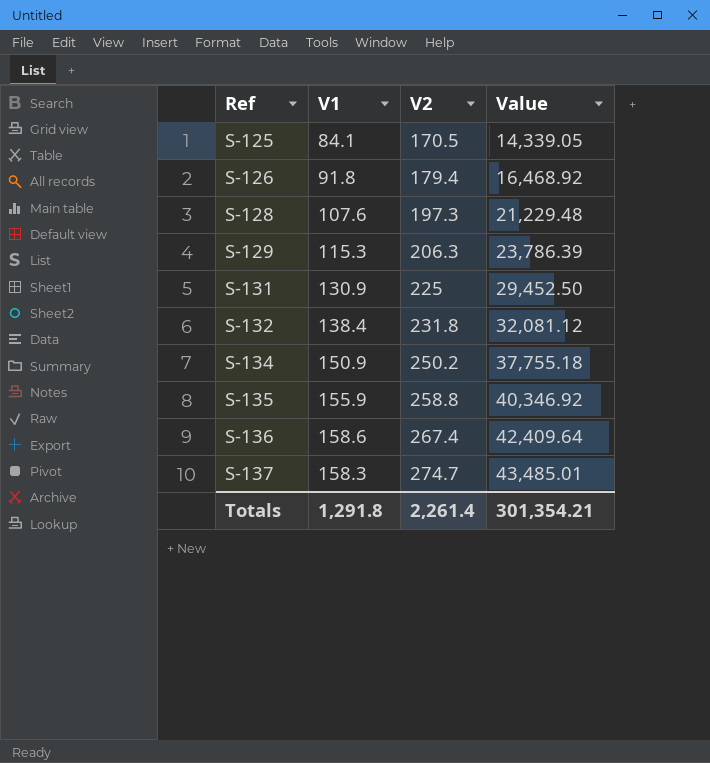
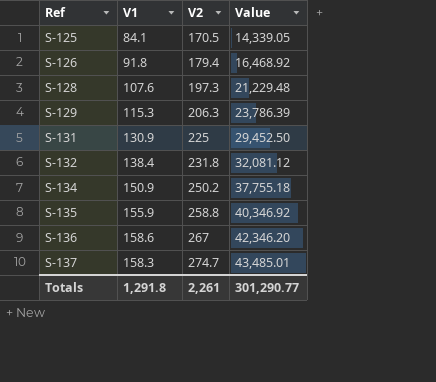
S-136 | V2: 267.4 -> 267
S-136 | Value: 42,409.64 -> 42,346.20
Totals | V2: 2,261.4 -> 2,261
Totals | Value: 301,354.21 -> 301,290.77

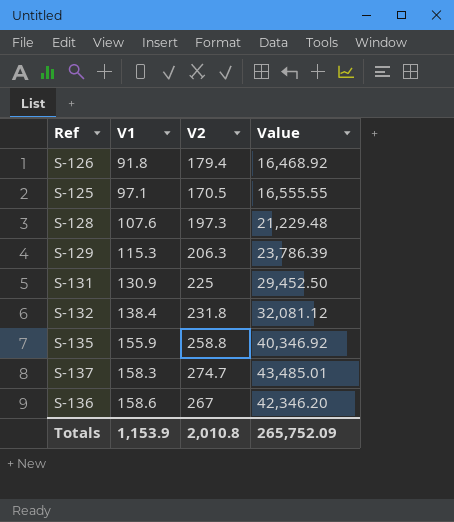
row order: Ref ascending -> V1 ascending
row S-134: 150.9 | 250.2 | 37,755.18 -> none
S-125 | V1: 84.1 -> 97.1
S-125 | Value: 14,339.05 -> 16,555.55
Totals | V1: 1,291.8 -> 1,153.9
Totals | V2: 2,261 -> 2,010.8
Totals | Value: 301,290.77 -> 265,752.09

